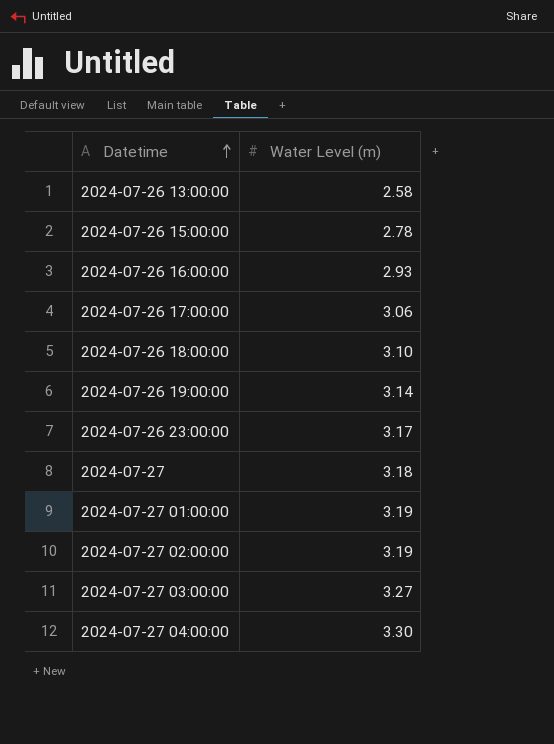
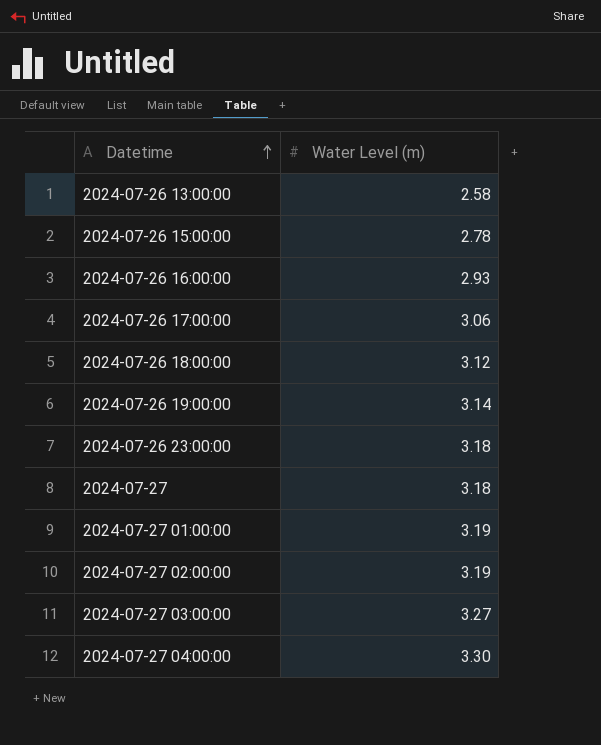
2024-07-26 18:00:00 | Water Level (m): 3.10 -> 3.12
2024-07-26 23:00:00 | Water Level (m): 3.17 -> 3.18

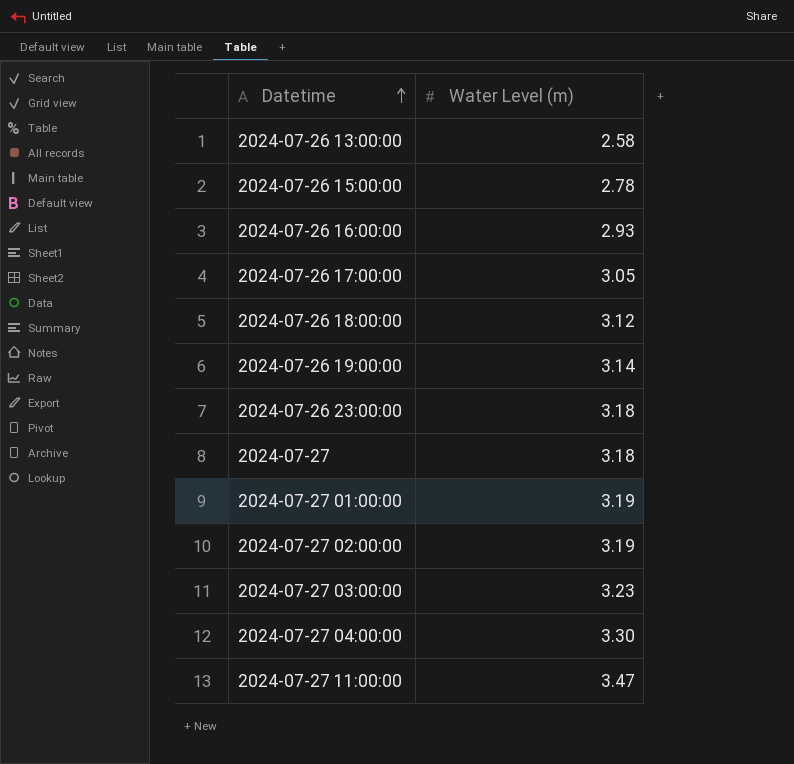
2024-07-26 17:00:00 | Water Level (m): 3.06 -> 3.05
2024-07-27 03:00:00 | Water Level (m): 3.27 -> 3.23
row 2024-07-27 11:00:00: none -> 3.47

